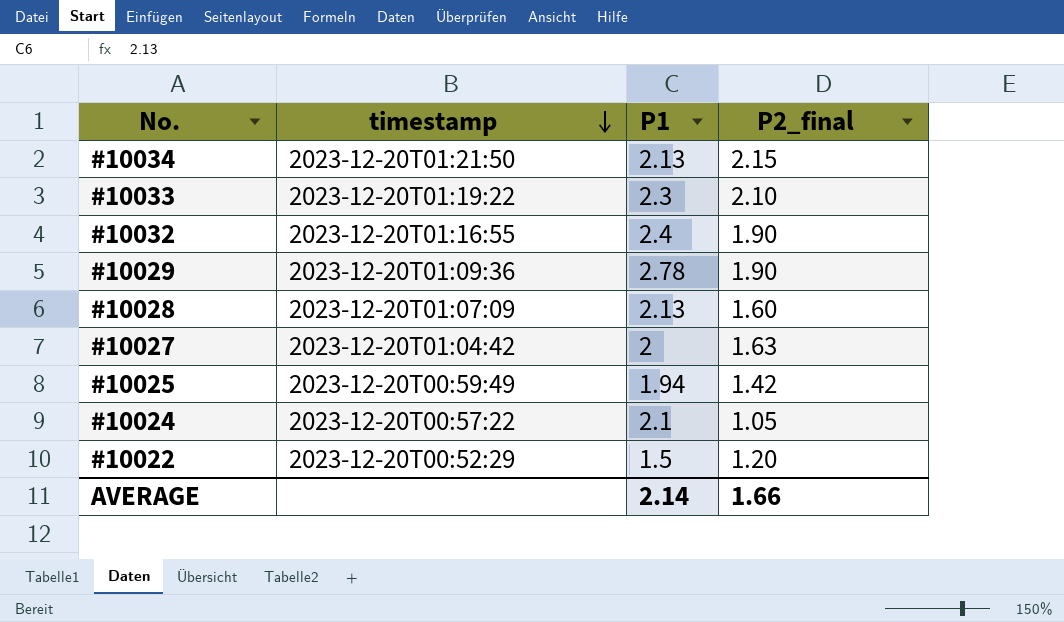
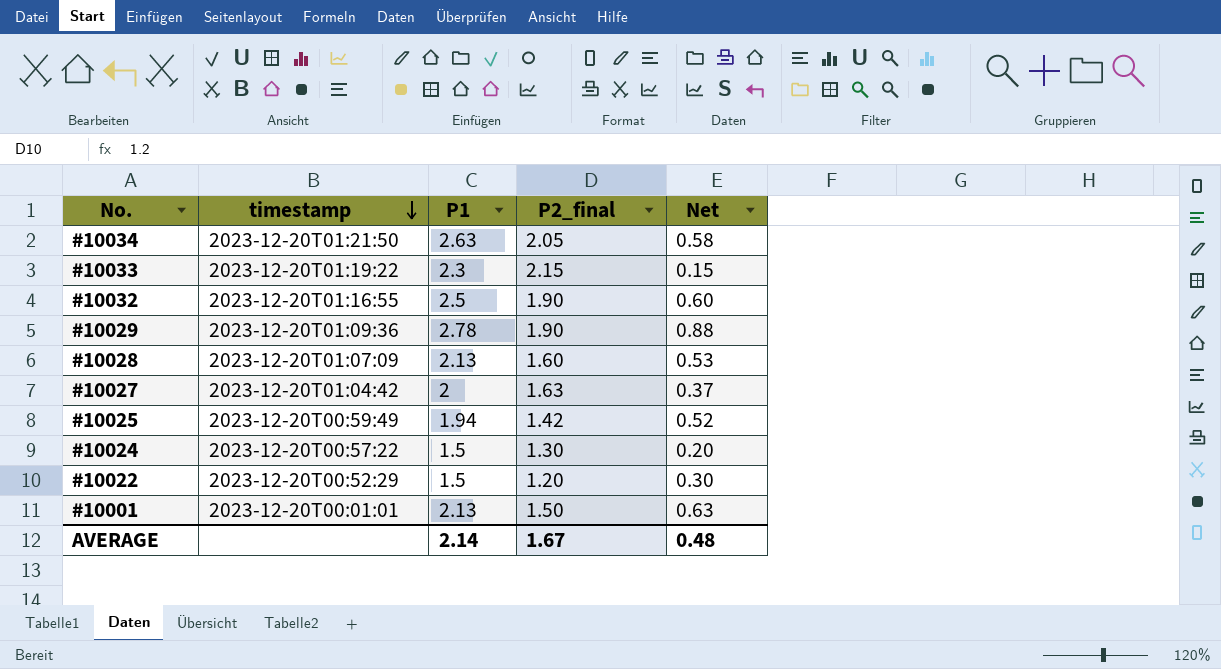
column Net | formula: none -> [P1] - [P2_final]
#10034 | P1: 2.13 -> 2.63
#10034 | P2_final: 2.15 -> 2.05
#10033 | P2_final: 2.10 -> 2.15
#10032 | P1: 2.4 -> 2.5
#10024 | P1: 2.1 -> 1.5
#10024 | P2_final: 1.05 -> 1.30
row #10001: none -> 2023-12-20T00:01:01 | 2.13 | 1.50 | 0.63
AVERAGE | P2_final: 1.66 -> 1.67

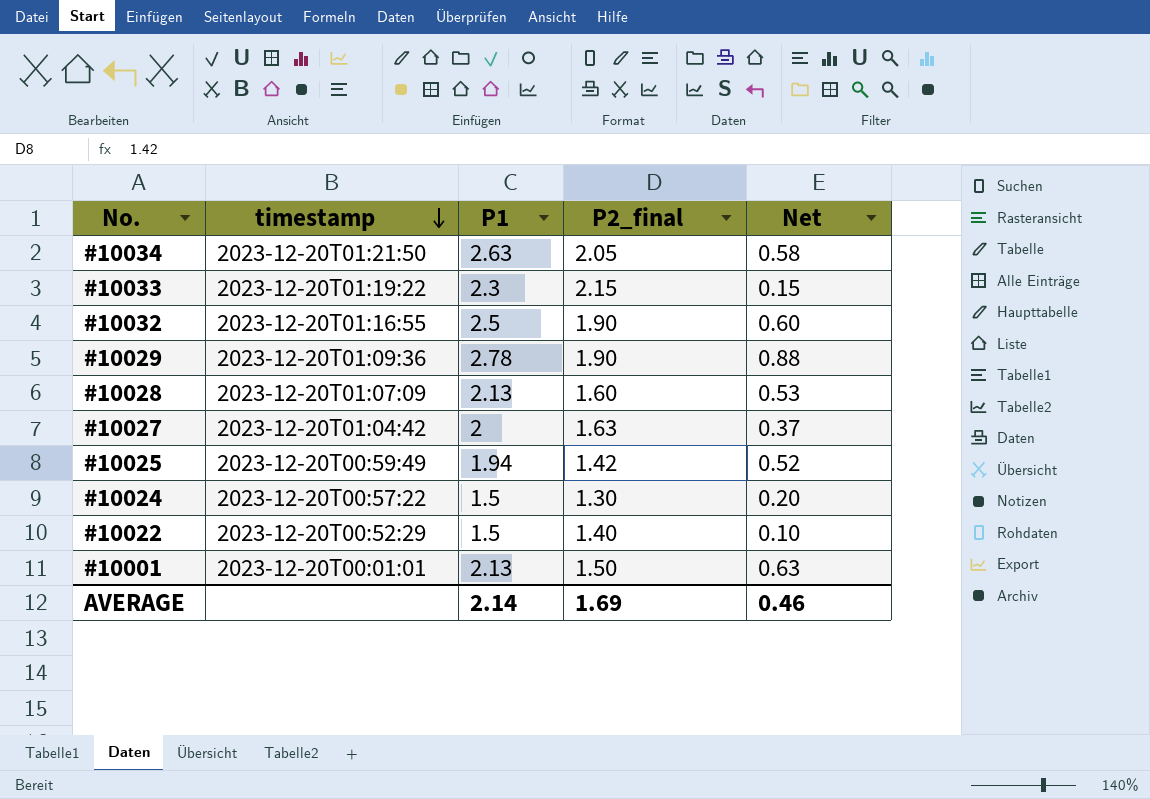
#10022 | P2_final: 1.20 -> 1.40
#10022 | Net: 0.30 -> 0.10
AVERAGE | P2_final: 1.67 -> 1.69
AVERAGE | Net: 0.48 -> 0.46

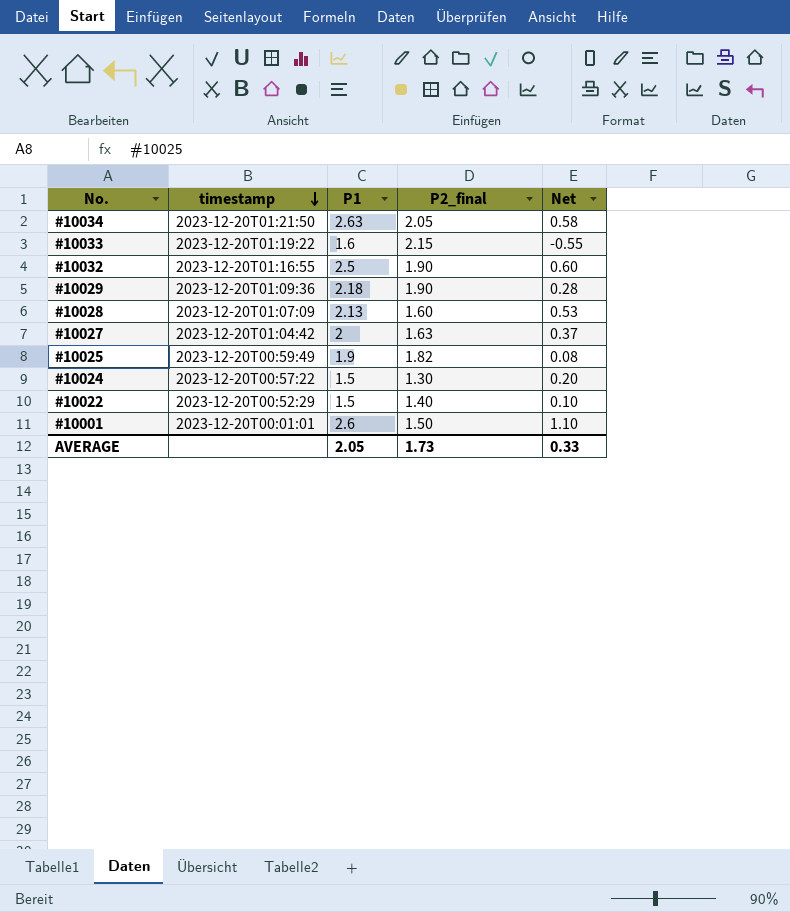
#10033 | P1: 2.3 -> 1.6
#10033 | Net: 0.15 -> -0.55
#10029 | P1: 2.78 -> 2.18
#10029 | Net: 0.88 -> 0.28
#10025 | P1: 1.94 -> 1.9
#10025 | P2_final: 1.42 -> 1.82
#10025 | Net: 0.52 -> 0.08
#10001 | P1: 2.13 -> 2.6
#10001 | Net: 0.63 -> 1.10
AVERAGE | P1: 2.14 -> 2.05
AVERAGE | P2_final: 1.69 -> 1.73
AVERAGE | Net: 0.46 -> 0.33

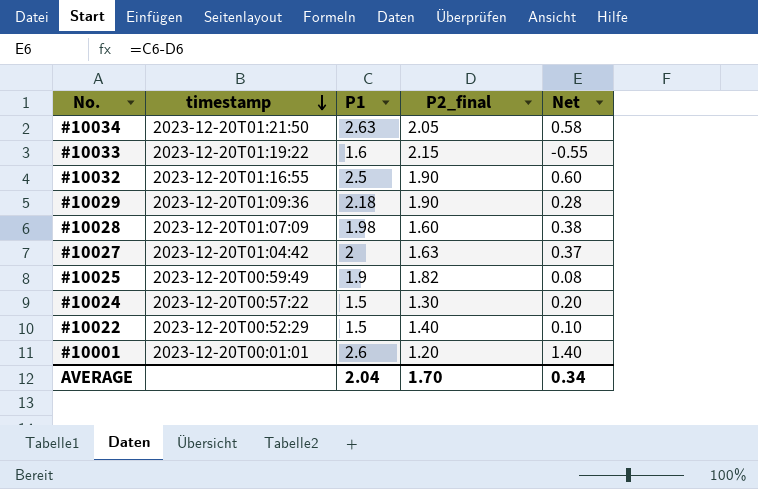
#10028 | P1: 2.13 -> 1.98
#10028 | Net: 0.53 -> 0.38
#10001 | P2_final: 1.50 -> 1.20
#10001 | Net: 1.10 -> 1.40
AVERAGE | P1: 2.05 -> 2.04
AVERAGE | P2_final: 1.73 -> 1.70
AVERAGE | Net: 0.33 -> 0.34

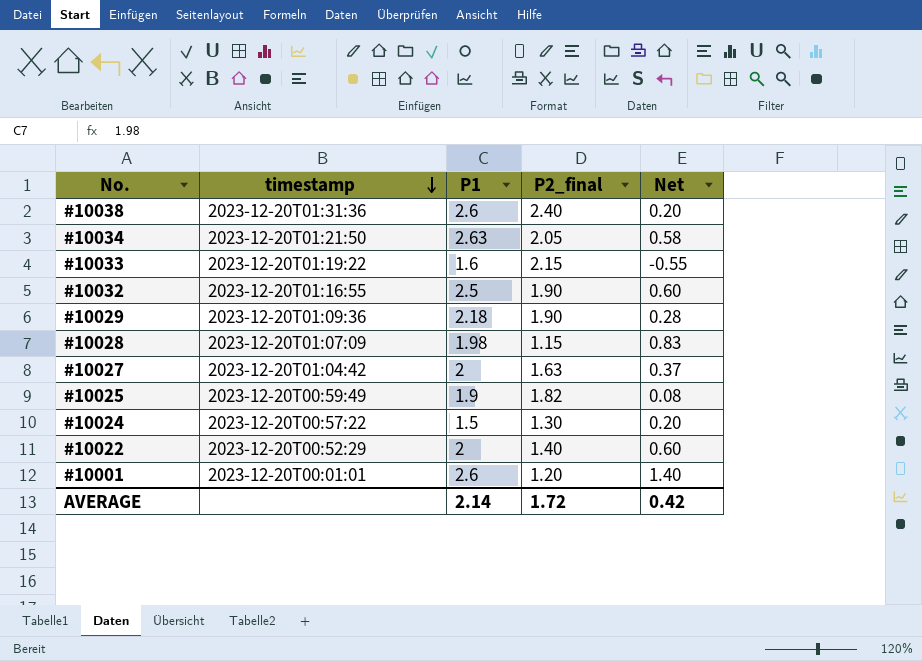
row #10038: none -> 2023-12-20T01:31:36 | 2.6 | 2.40 | 0.20
#10028 | P2_final: 1.60 -> 1.15
#10028 | Net: 0.38 -> 0.83
#10022 | P1: 1.5 -> 2
#10022 | Net: 0.10 -> 0.60
AVERAGE | P1: 2.04 -> 2.14
AVERAGE | P2_final: 1.70 -> 1.72
AVERAGE | Net: 0.34 -> 0.42

